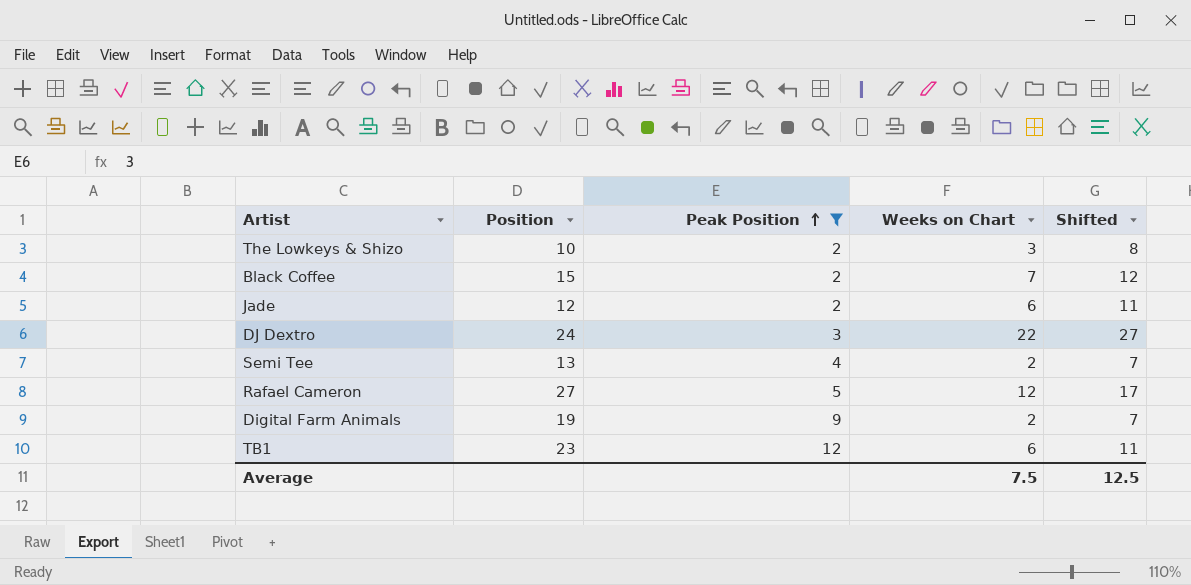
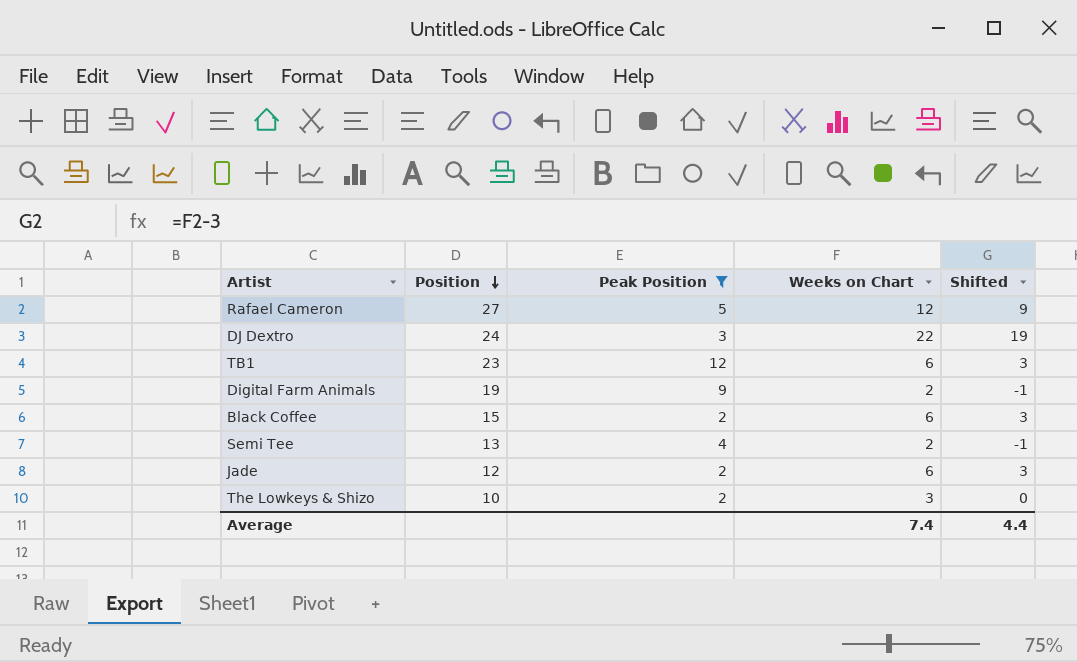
row order: Peak Position ascending -> Position descending
column Shifted | formula: [Weeks on Chart] + 5 -> [Weeks on Chart] - 3
Black Coffee | Weeks on Chart: 7 -> 6
Average | Weeks on Chart: 7.5 -> 7.4
Average | Shifted: 12.5 -> 4.4

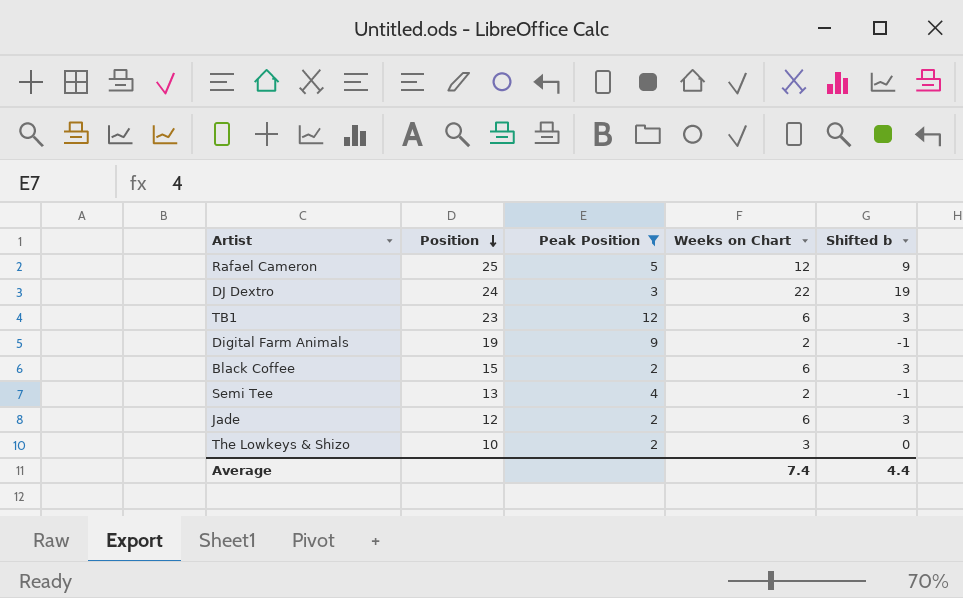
column name: Shifted -> Shifted b
Rafael Cameron | Position: 27 -> 25

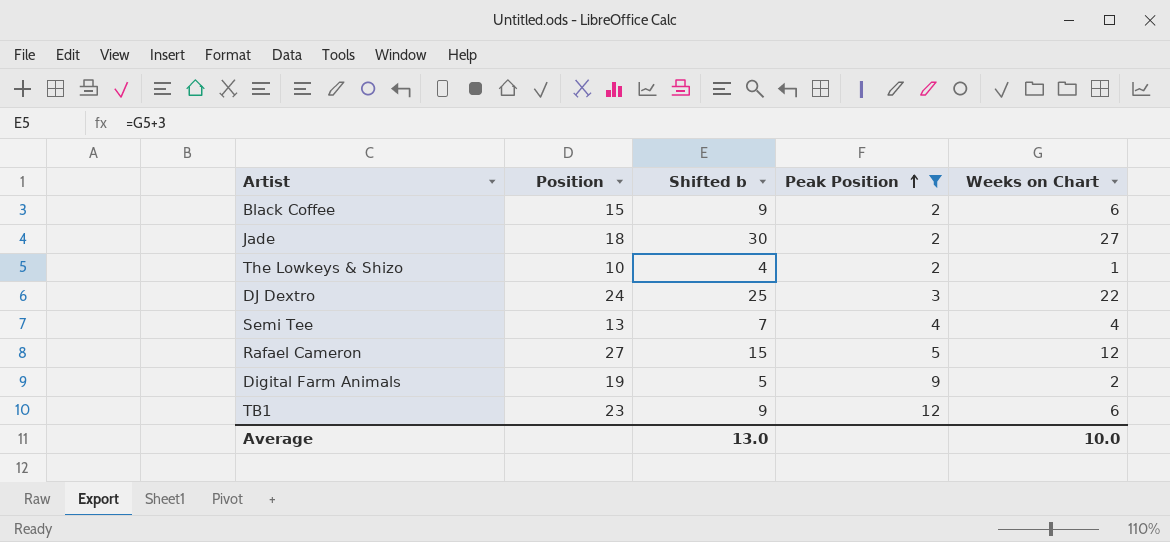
row order: Position descending -> Peak Position ascending
column Shifted b | formula: [Weeks on Chart] - 3 -> [Weeks on Chart] + 3
column Shifted b | position: 5 -> 3
Jade | Position: 12 -> 18
Jade | Weeks on Chart: 6 -> 27
The Lowkeys & Shizo | Weeks on Chart: 3 -> 1
Semi Tee | Weeks on Chart: 2 -> 4
Rafael Cameron | Position: 25 -> 27
Average | Shifted b: 4.4 -> 13.0
Average | Weeks on Chart: 7.4 -> 10.0

